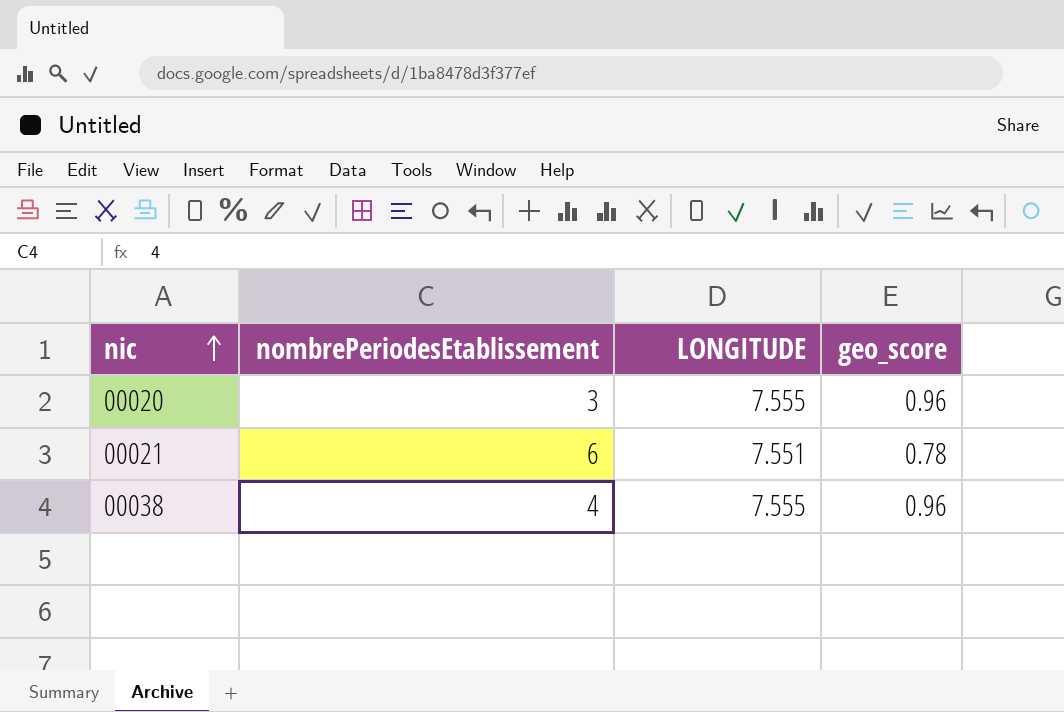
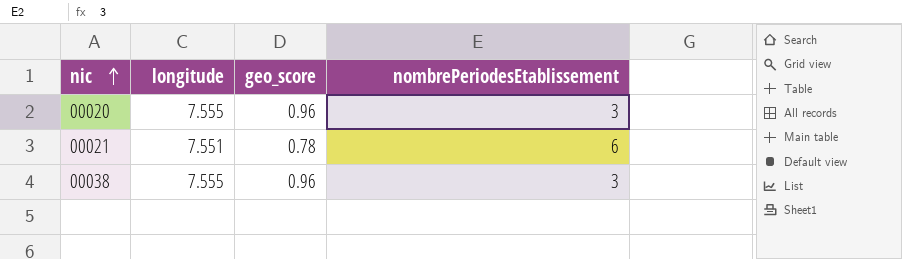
column name: LONGITUDE -> longitude
column nombrePeriodesEtablissement | position: 2 -> 4
00038 | nombrePeriodesEtablissement: 4 -> 3

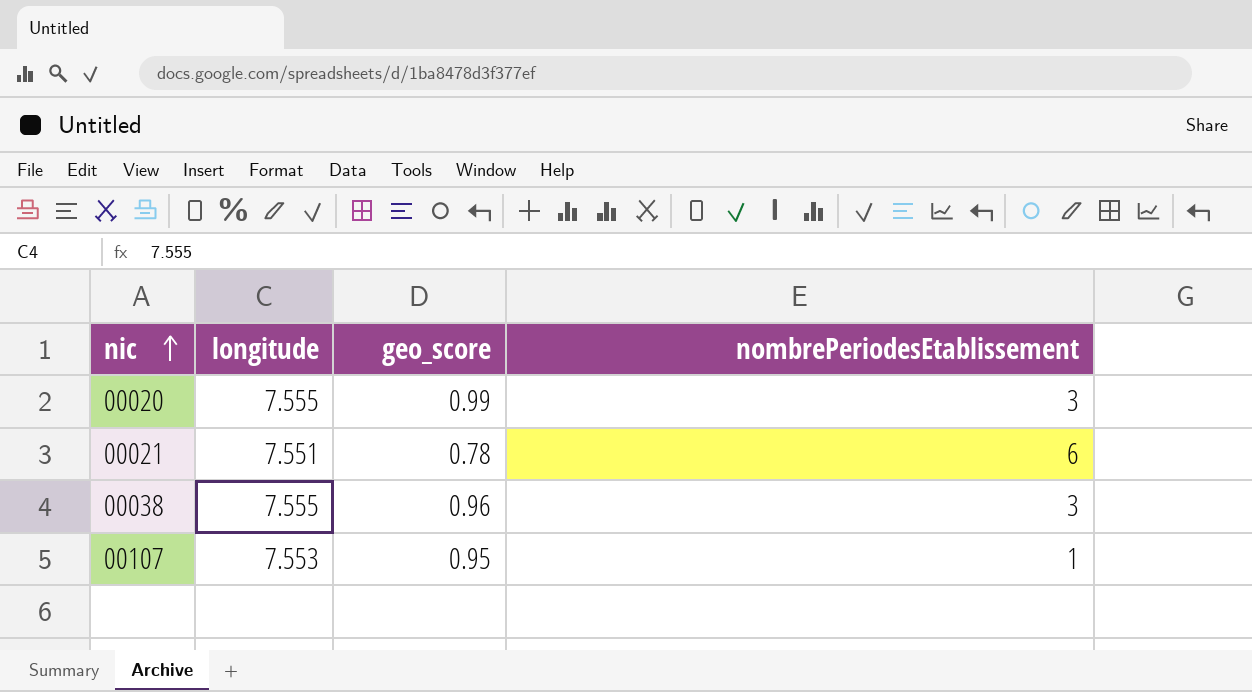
00020 | geo_score: 0.96 -> 0.99
row 00107: none -> 7.553 | 0.95 | 1

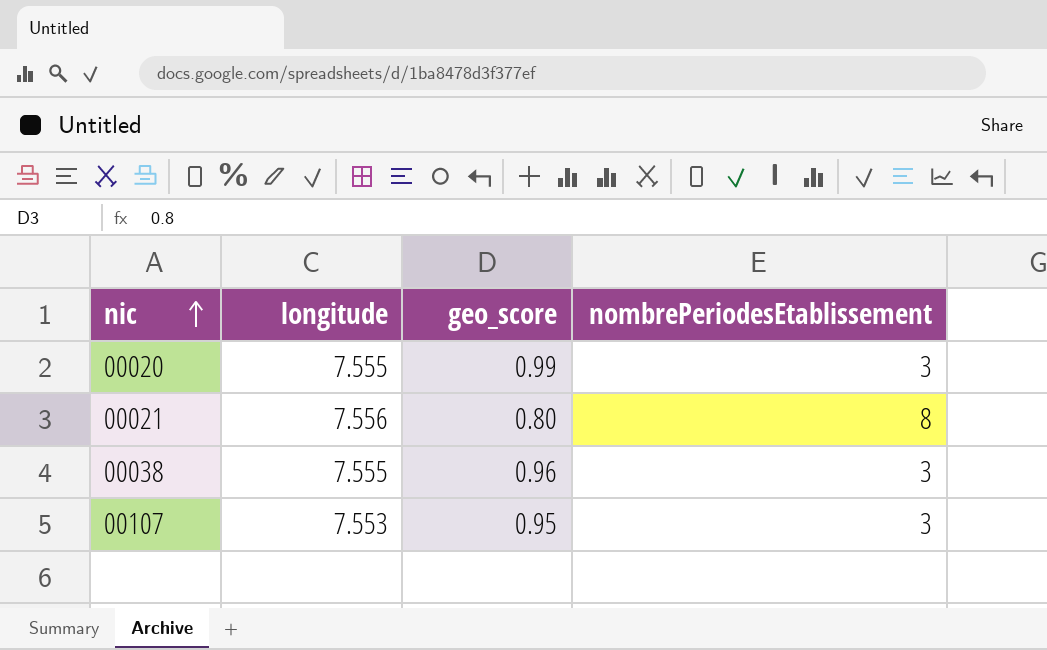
00021 | longitude: 7.551 -> 7.556
00021 | geo_score: 0.78 -> 0.80
00021 | nombrePeriodesEtablissement: 6 -> 8
00107 | nombrePeriodesEtablissement: 1 -> 3

